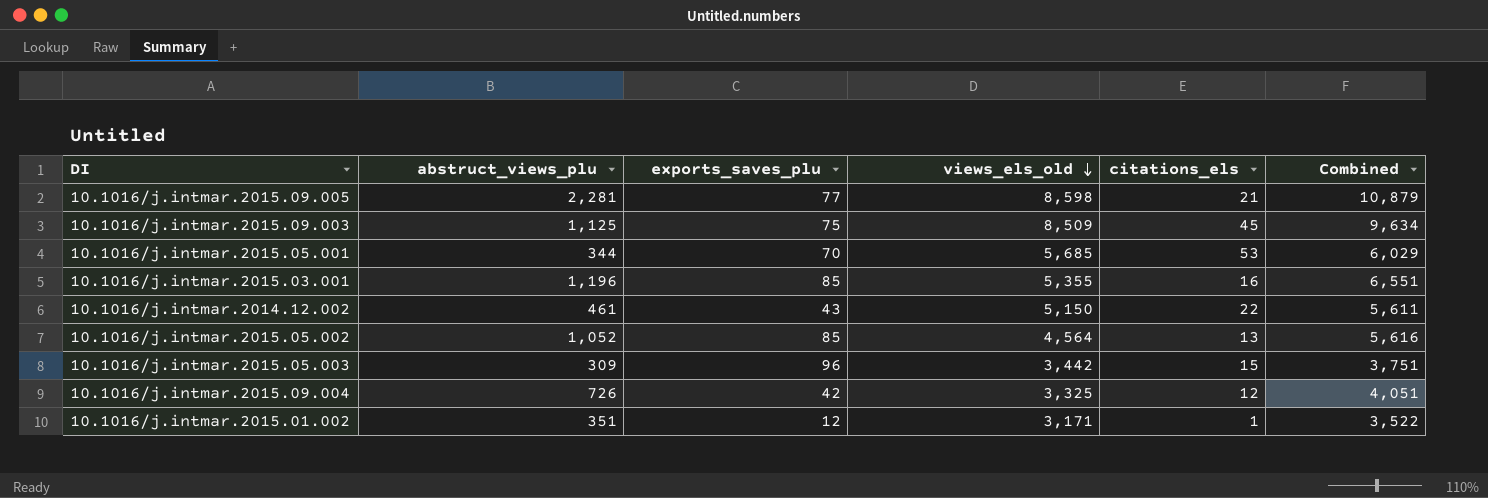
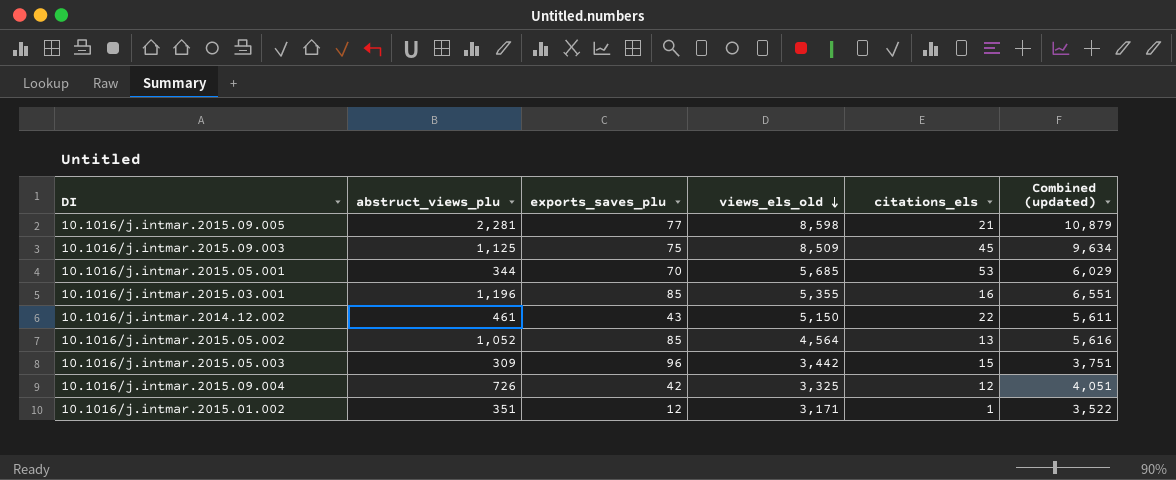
column name: Combined -> Combined (updated)

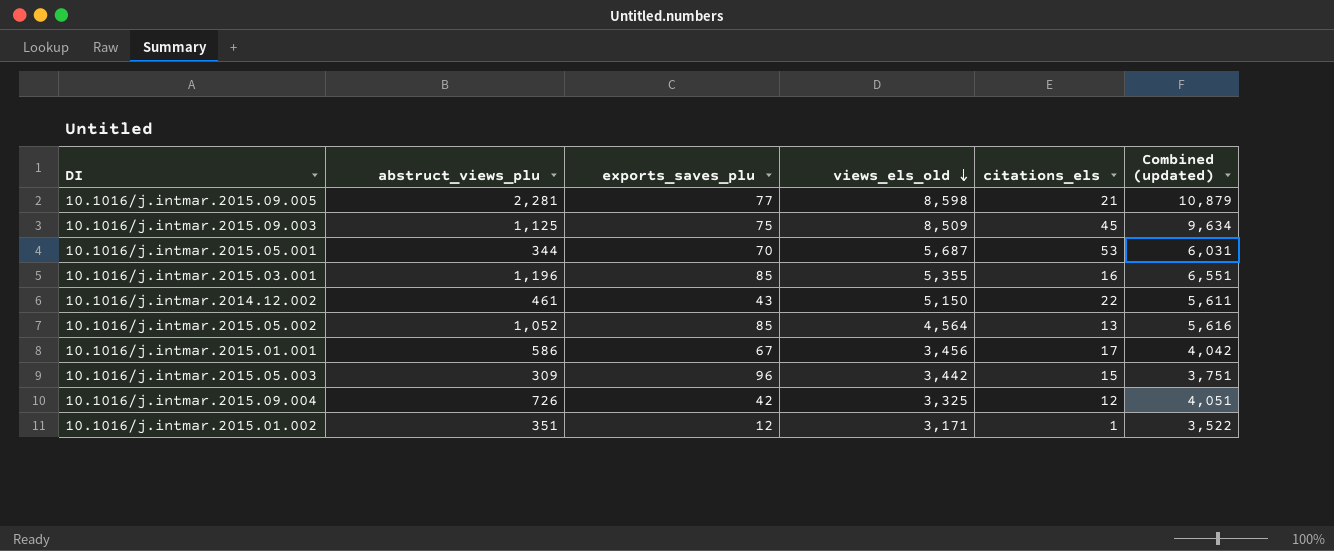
10.1016/j.intmar.2015.05.001 | views_els_old: 5,685 -> 5,687
10.1016/j.intmar.2015.05.001 | Combined (updated): 6,029 -> 6,031
row 10.1016/j.intmar.2015.01.001: none -> 586 | 67 | 3,456 | 17 | 4,042

